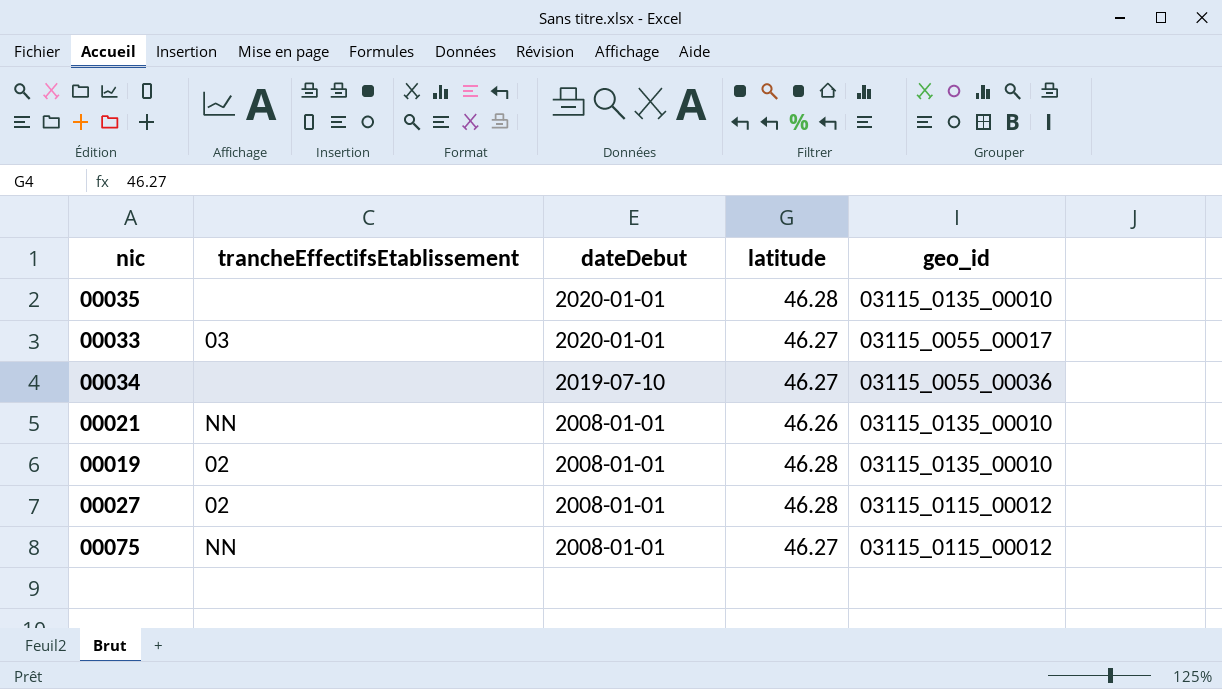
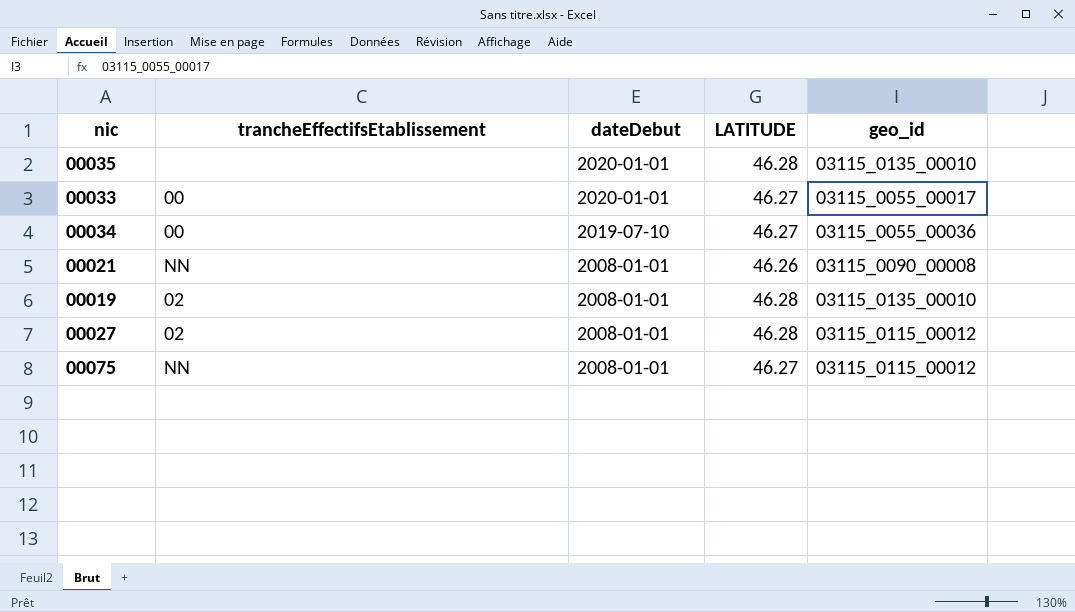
column name: latitude -> LATITUDE
00033 | trancheEffectifsEtablissement: 03 -> 00
00034 | trancheEffectifsEtablissement: none -> 00
00021 | geo_id: 03115_0135_00010 -> 03115_0090_00008

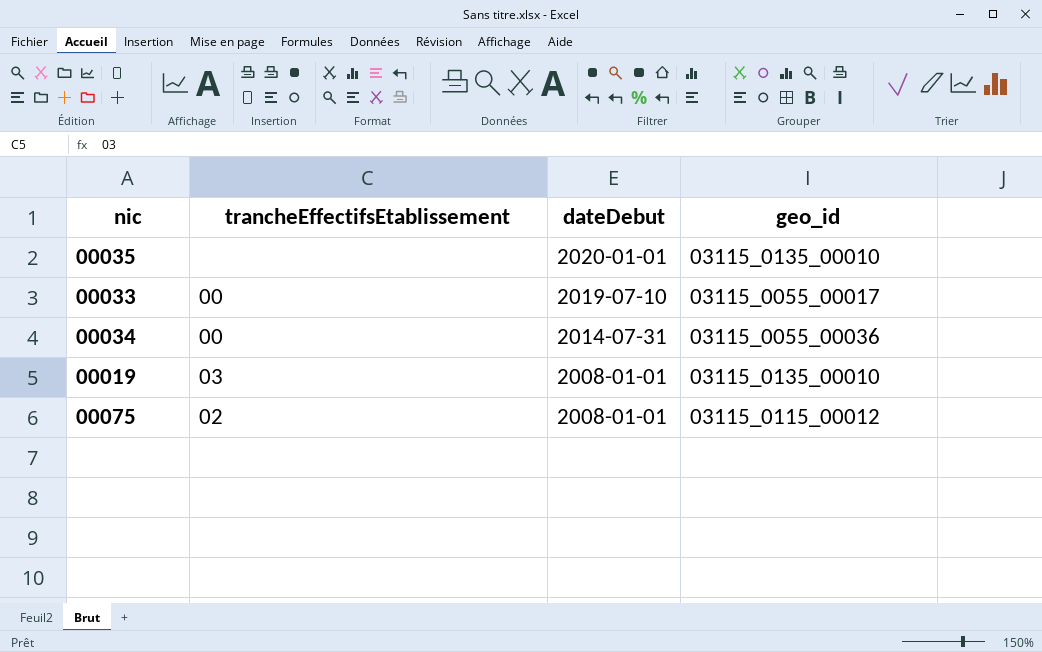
column LATITUDE | position: 4 -> none
row 00021: NN | 2008-01-01 | 46.26 | 03115_0090_00008 -> none
row 00027: 02 | 2008-01-01 | 46.28 | 03115_0115_00012 -> none
00033 | dateDebut: 2020-01-01 -> 2019-07-10
00034 | dateDebut: 2019-07-10 -> 2014-07-31
00019 | trancheEffectifsEtablissement: 02 -> 03
00075 | trancheEffectifsEtablissement: NN -> 02

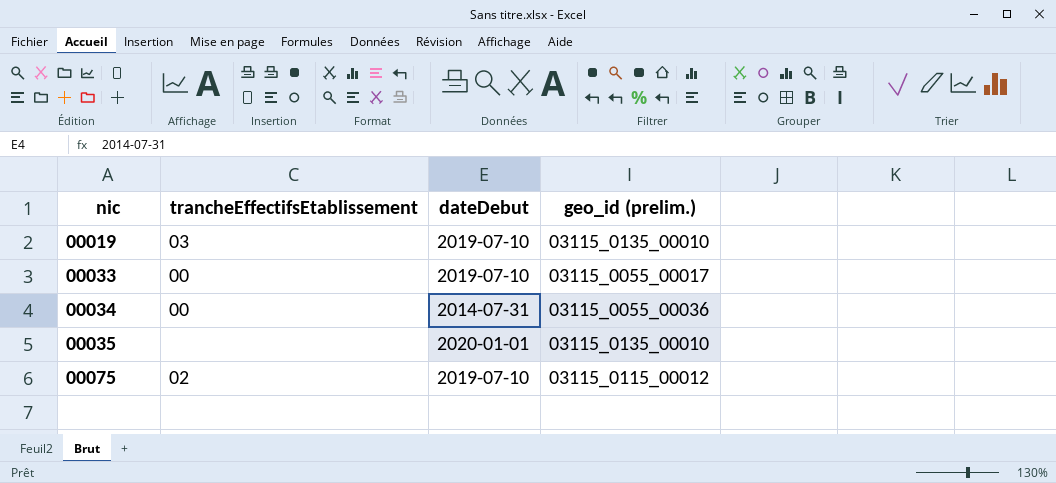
row order: dateDebut descending -> nic ascending
column name: geo_id -> geo_id (prelim.)
00019 | dateDebut: 2008-01-01 -> 2019-07-10
00075 | dateDebut: 2008-01-01 -> 2019-07-10

